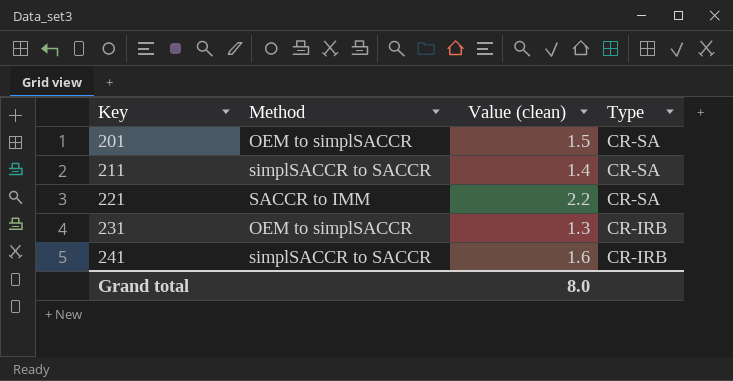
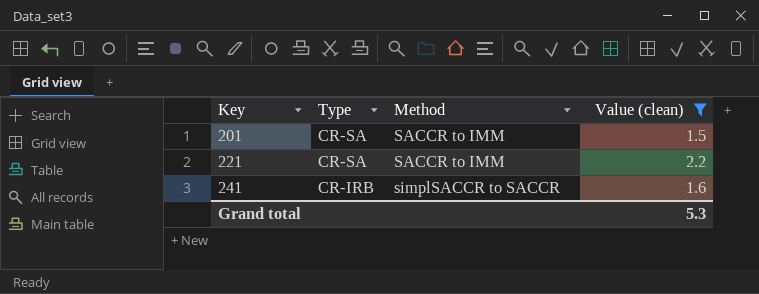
filter: none -> Value (clean) >= 1.5
column Type | position: 4 -> 2
201 | Method: OEM to simplSACCR -> SACCR to IMM
Grand total | Value (clean): 8.0 -> 5.3

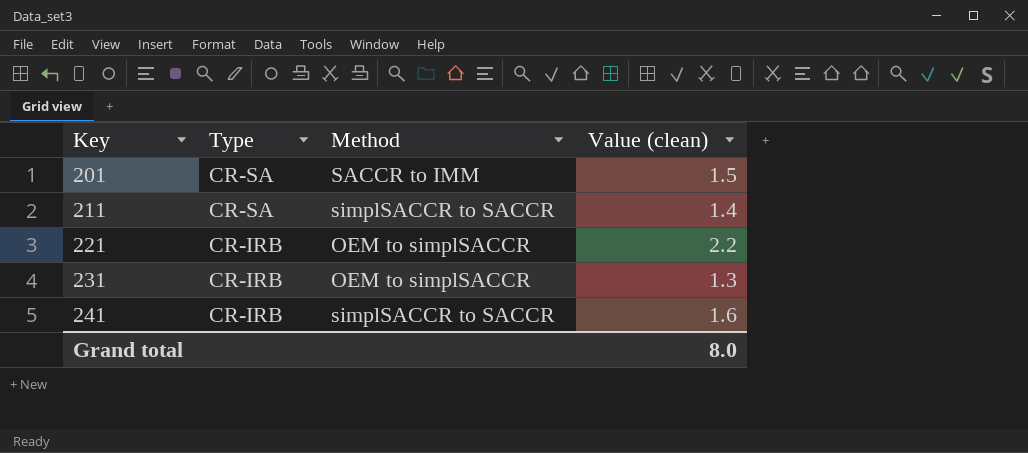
filter: Value (clean) >= 1.5 -> none
221 | Type: CR-SA -> CR-IRB
221 | Method: SACCR to IMM -> OEM to simplSACCR
Grand total | Value (clean): 5.3 -> 8.0

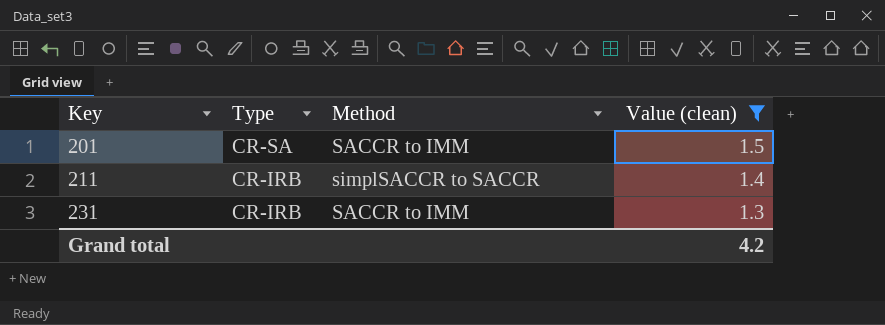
filter: none -> Value (clean) <= 1.5
211 | Type: CR-SA -> CR-IRB
231 | Method: OEM to simplSACCR -> SACCR to IMM
Grand total | Value (clean): 8.0 -> 4.2

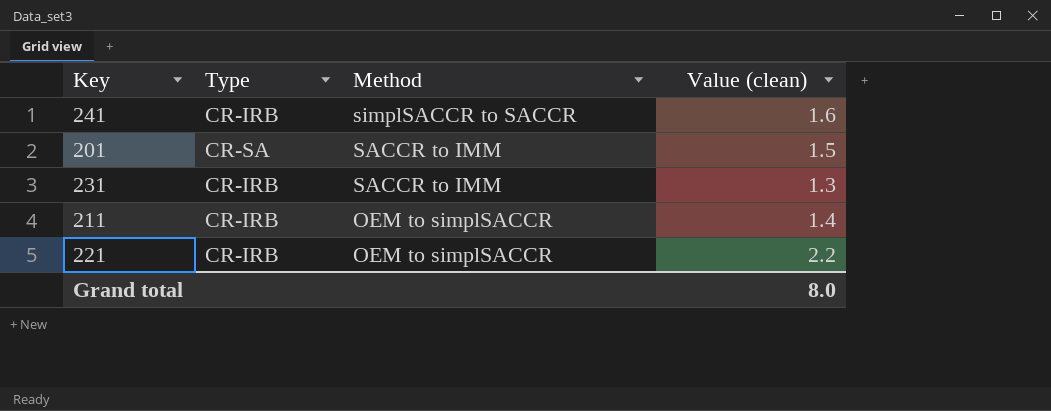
filter: Value (clean) <= 1.5 -> none
row order: Key ascending -> Method descending
211 | Method: simplSACCR to SACCR -> OEM to simplSACCR
Grand total | Value (clean): 4.2 -> 8.0

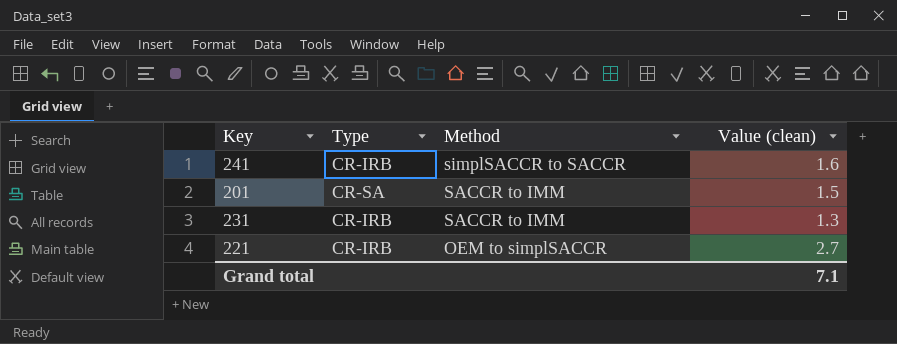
row 211: CR-IRB | OEM to simplSACCR | 1.4 -> none
221 | Value (clean): 2.2 -> 2.7
Grand total | Value (clean): 8.0 -> 7.1

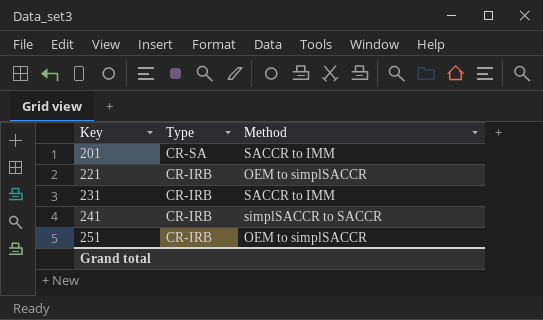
row order: Method descending -> Key ascending
column Value (clean) | position: 4 -> none
row 251: none -> CR-IRB | OEM to simplSACCR

